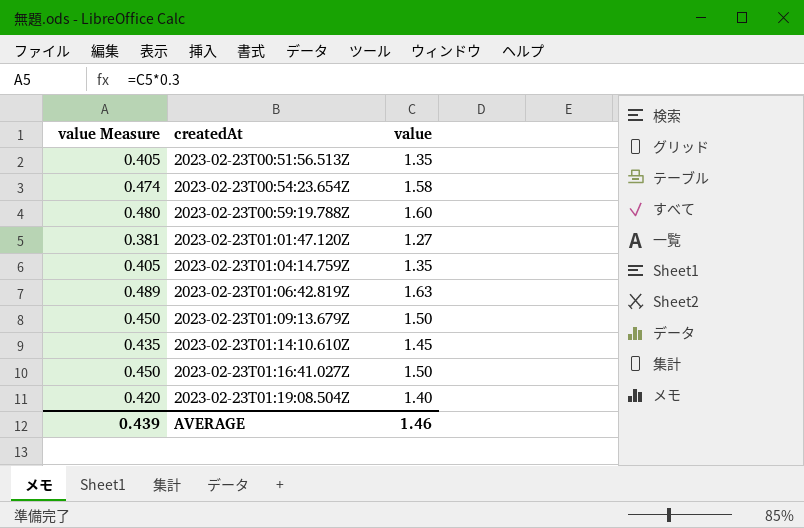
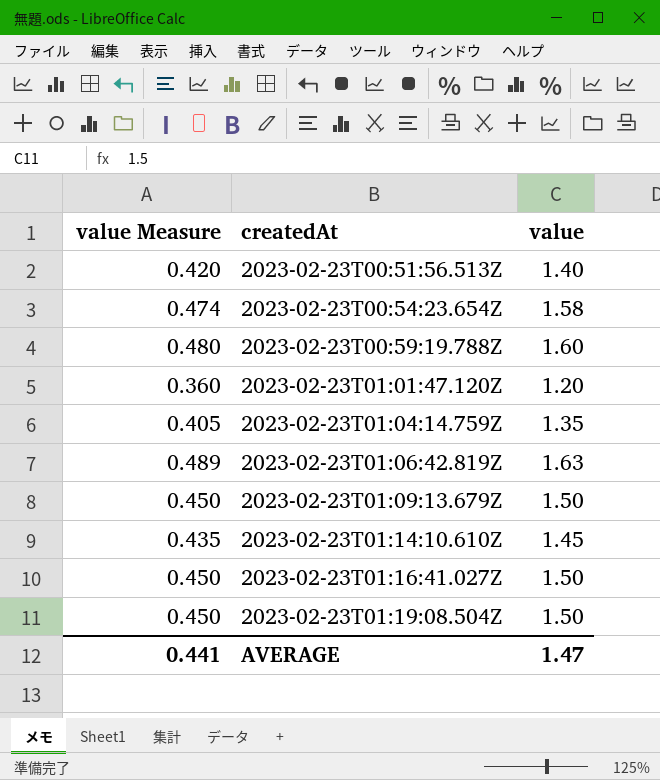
2023-02-23T00:51:56.513Z | value Measure: 0.405 -> 0.420
2023-02-23T00:51:56.513Z | value: 1.35 -> 1.40
2023-02-23T01:01:47.120Z | value Measure: 0.381 -> 0.360
2023-02-23T01:01:47.120Z | value: 1.27 -> 1.20
2023-02-23T01:19:08.504Z | value Measure: 0.420 -> 0.450
2023-02-23T01:19:08.504Z | value: 1.40 -> 1.50
AVERAGE | value Measure: 0.439 -> 0.441
AVERAGE | value: 1.46 -> 1.47

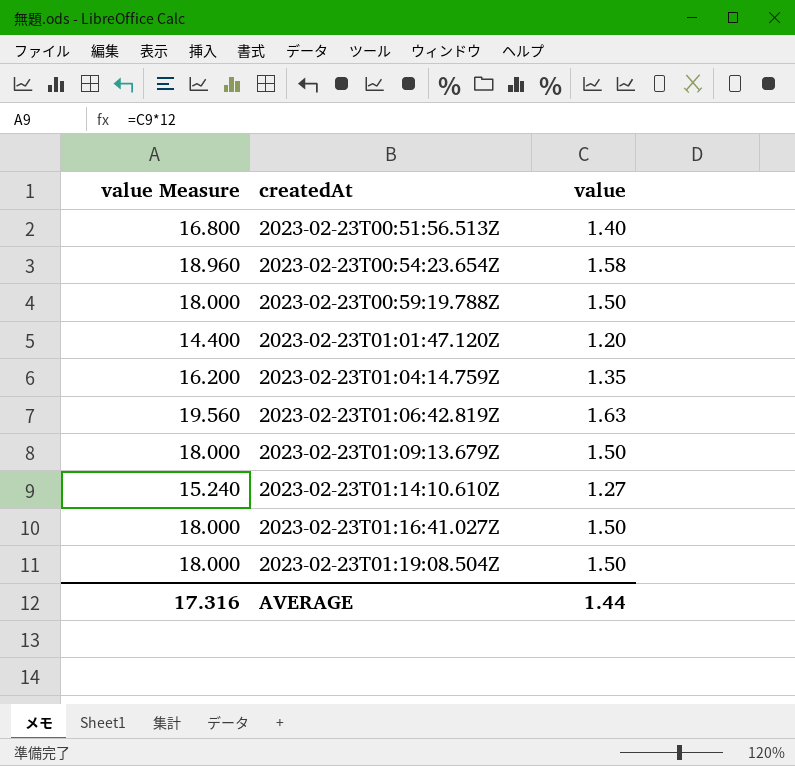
column value Measure | formula: [value] * 0.3 -> [value] * 12
2023-02-23T00:59:19.788Z | value: 1.60 -> 1.50
2023-02-23T01:14:10.610Z | value: 1.45 -> 1.27
AVERAGE | value Measure: 0.441 -> 17.316
AVERAGE | value: 1.47 -> 1.44

